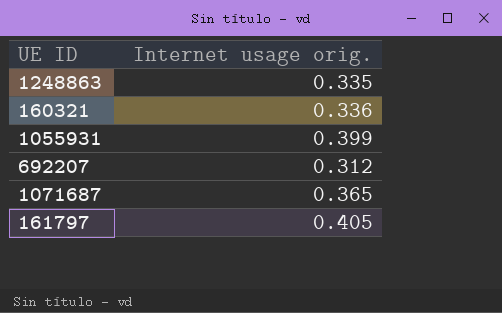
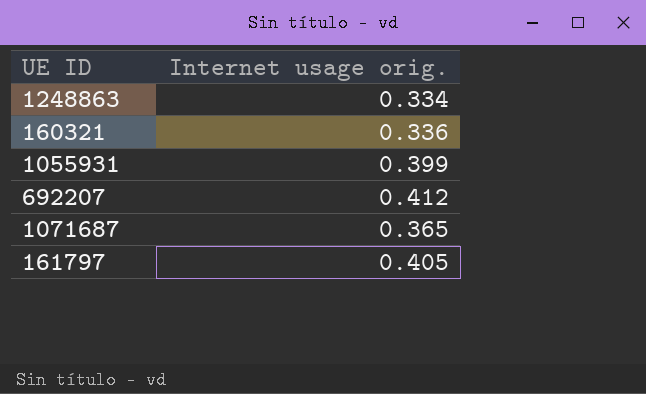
1248863 | Internet usage orig.: 0.335 -> 0.334
692207 | Internet usage orig.: 0.312 -> 0.412

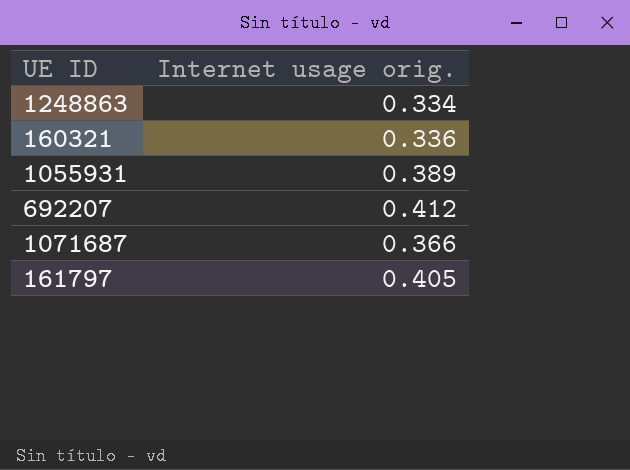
1055931 | Internet usage orig.: 0.399 -> 0.389
1071687 | Internet usage orig.: 0.365 -> 0.366

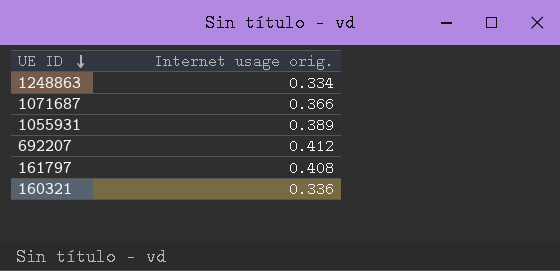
row order: none -> UE ID descending
161797 | Internet usage orig.: 0.405 -> 0.408

